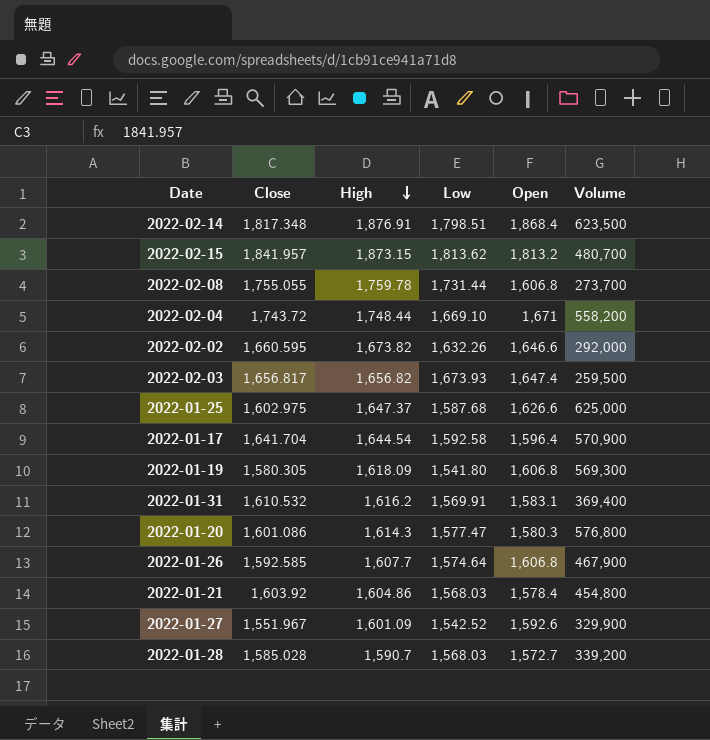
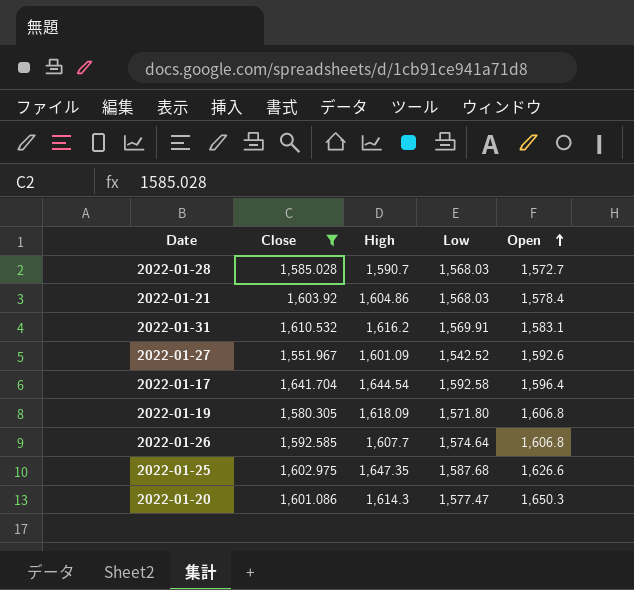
filter: none -> Close <= 1,641.704
row order: High descending -> Open ascending
column Volume | position: 6 -> none
2022-01-19 | Low: 1,541.80 -> 1,571.80
2022-01-25 | High: 1,647.37 -> 1,647.35
2022-01-20 | Open: 1,580.3 -> 1,650.3

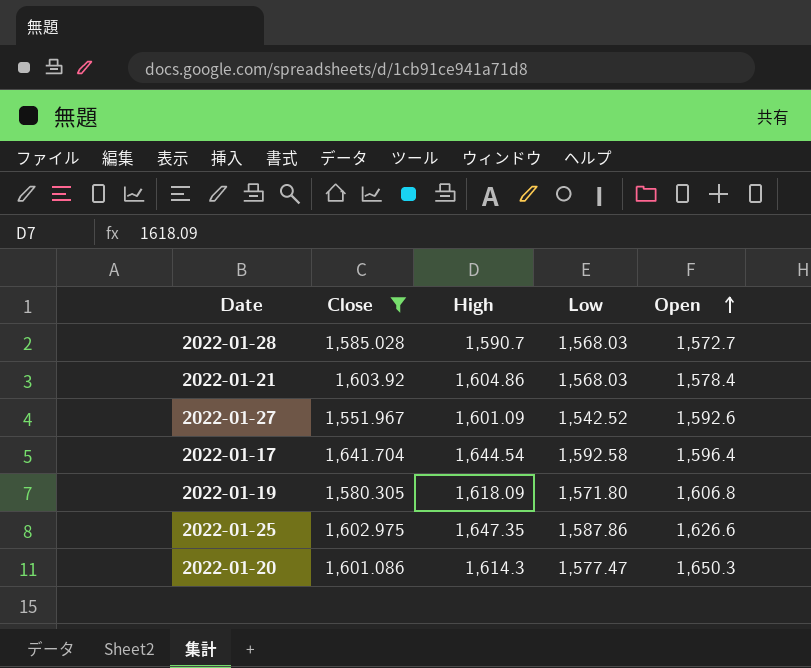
row 2022-01-31: 1,610.532 | 1,616.2 | 1,569.91 | 1,583.1 -> none
row 2022-01-26: 1,592.585 | 1,607.7 | 1,574.64 | 1,606.8 -> none
2022-01-25 | Low: 1,587.68 -> 1,587.86

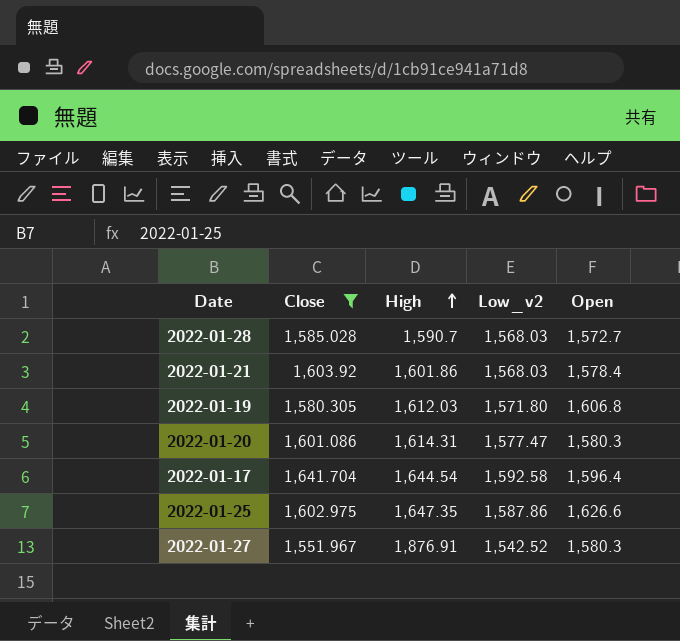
row order: Open ascending -> High ascending
column name: Low -> Low_v2
2022-01-21 | High: 1,604.86 -> 1,601.86
2022-01-19 | High: 1,618.09 -> 1,612.03
2022-01-20 | High: 1,614.3 -> 1,614.31
2022-01-20 | Open: 1,650.3 -> 1,580.3
2022-01-27 | High: 1,601.09 -> 1,876.91
2022-01-27 | Open: 1,592.6 -> 1,580.3

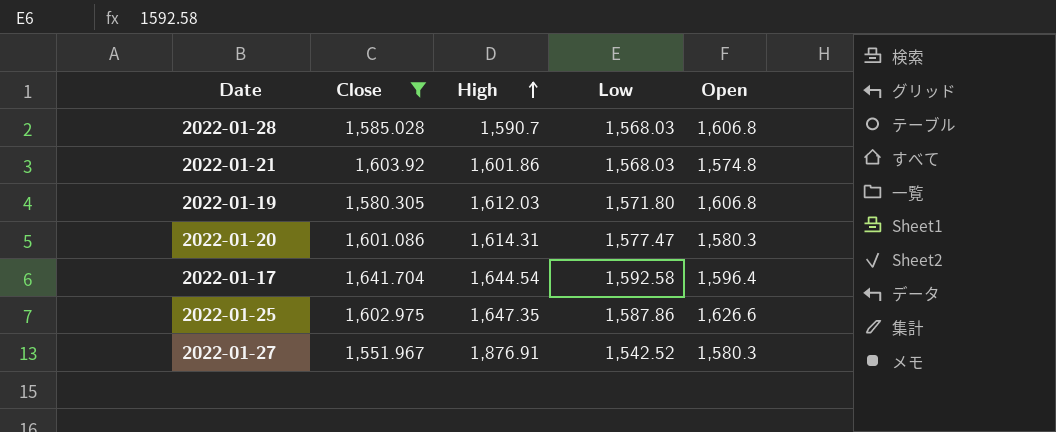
column name: Low_v2 -> Low
2022-01-28 | Open: 1,572.7 -> 1,606.8
2022-01-21 | Open: 1,578.4 -> 1,574.8

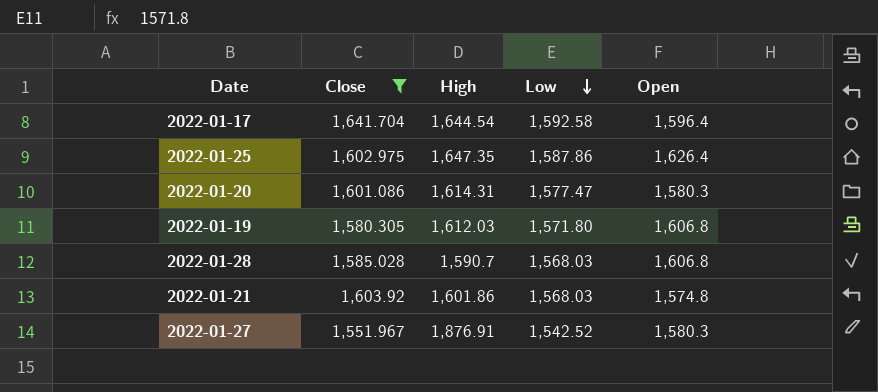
row order: High ascending -> Low descending
2022-01-25 | Open: 1,626.6 -> 1,626.4

